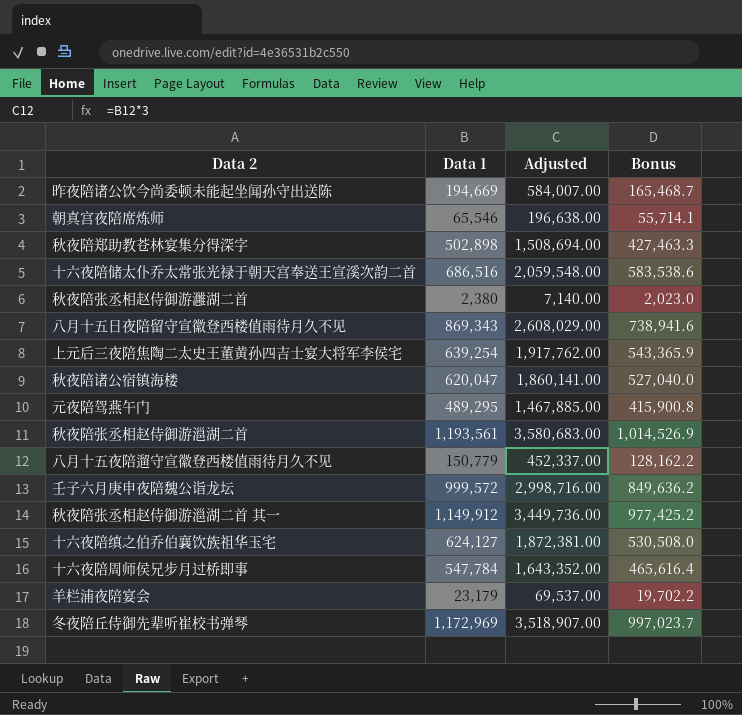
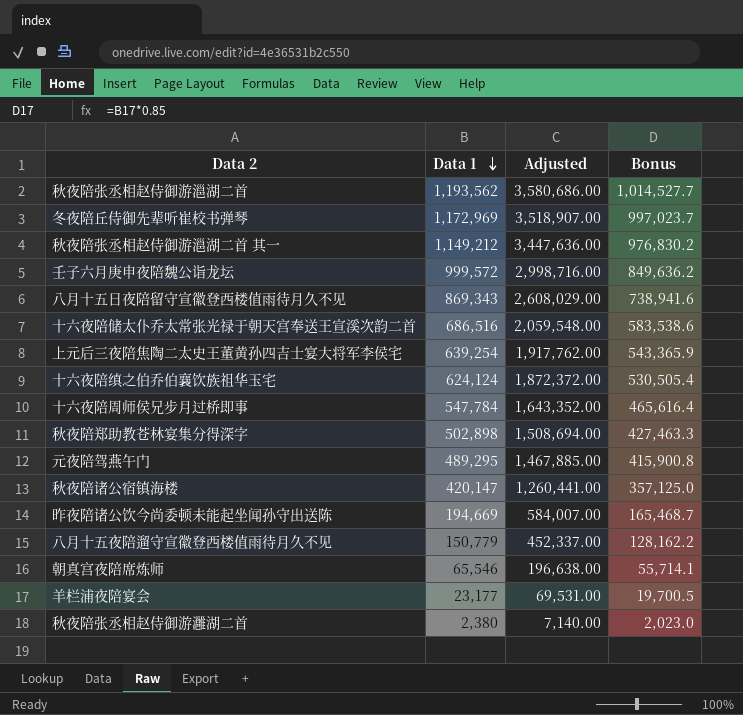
row order: none -> Data 1 descending
秋夜陪张丞相赵侍御游㴩湖二首 | Data 1: 1,193,561 -> 1,193,562
秋夜陪张丞相赵侍御游㴩湖二首 | Adjusted: 3,580,683.00 -> 3,580,686.00
秋夜陪张丞相赵侍御游㴩湖二首 | Bonus: 1,014,526.9 -> 1,014,527.7
秋夜陪张丞相赵侍御游㴩湖二首 其一 | Data 1: 1,149,912 -> 1,149,212
秋夜陪张丞相赵侍御游㴩湖二首 其一 | Adjusted: 3,449,736.00 -> 3,447,636.00
秋夜陪张丞相赵侍御游㴩湖二首 其一 | Bonus: 977,425.2 -> 976,830.2
十六夜陪缜之伯乔伯襄饮族祖华玉宅 | Data 1: 624,127 -> 624,124
十六夜陪缜之伯乔伯襄饮族祖华玉宅 | Adjusted: 1,872,381.00 -> 1,872,372.00
十六夜陪缜之伯乔伯襄饮族祖华玉宅 | Bonus: 530,508.0 -> 530,505.4
秋夜陪诸公宿镇海楼 | Data 1: 620,047 -> 420,147
秋夜陪诸公宿镇海楼 | Adjusted: 1,860,141.00 -> 1,260,441.00
秋夜陪诸公宿镇海楼 | Bonus: 527,040.0 -> 357,125.0
羊栏浦夜陪宴会 | Data 1: 23,179 -> 23,177
羊栏浦夜陪宴会 | Adjusted: 69,537.00 -> 69,531.00
羊栏浦夜陪宴会 | Bonus: 19,702.2 -> 19,700.5

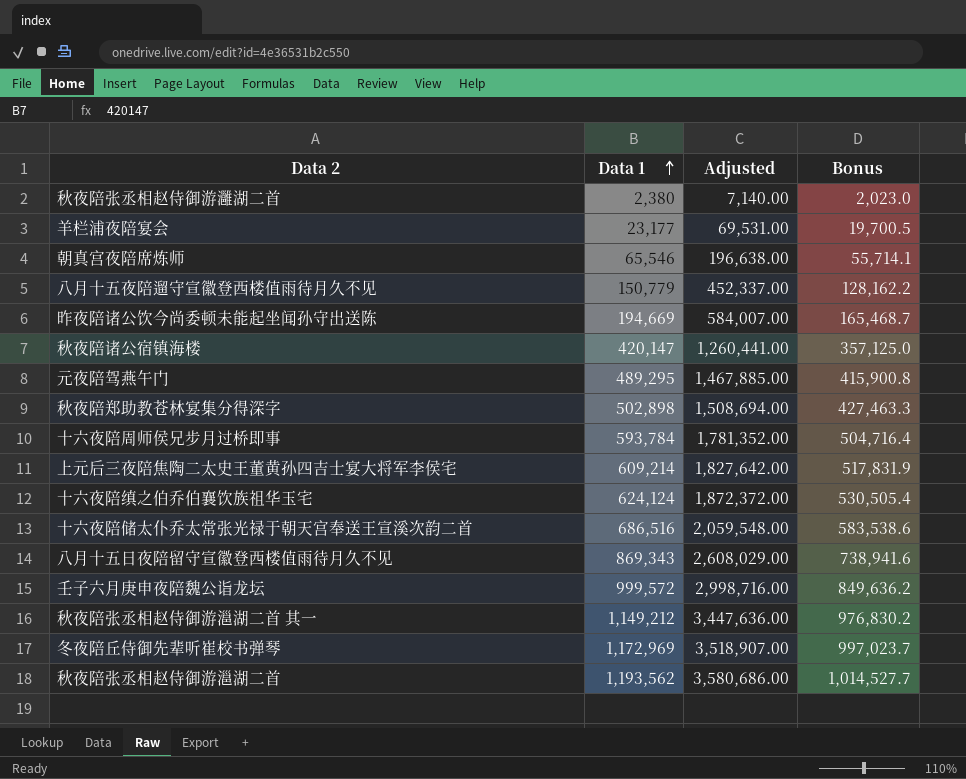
row order: Data 1 descending -> Data 1 ascending
十六夜陪周师侯兄步月过桥即事 | Data 1: 547,784 -> 593,784
十六夜陪周师侯兄步月过桥即事 | Adjusted: 1,643,352.00 -> 1,781,352.00
十六夜陪周师侯兄步月过桥即事 | Bonus: 465,616.4 -> 504,716.4
上元后三夜陪焦陶二太史王董黄孙四吉士宴大将军李侯宅 | Data 1: 639,254 -> 609,214
上元后三夜陪焦陶二太史王董黄孙四吉士宴大将军李侯宅 | Adjusted: 1,917,762.00 -> 1,827,642.00
上元后三夜陪焦陶二太史王董黄孙四吉士宴大将军李侯宅 | Bonus: 543,365.9 -> 517,831.9

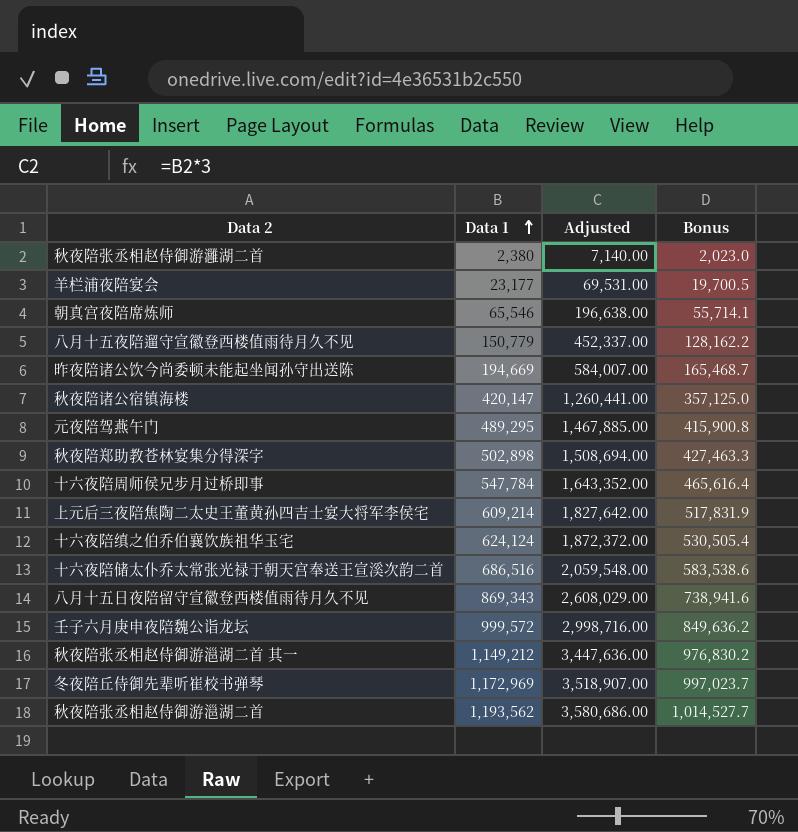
十六夜陪周师侯兄步月过桥即事 | Data 1: 593,784 -> 547,784
十六夜陪周师侯兄步月过桥即事 | Adjusted: 1,781,352.00 -> 1,643,352.00
十六夜陪周师侯兄步月过桥即事 | Bonus: 504,716.4 -> 465,616.4

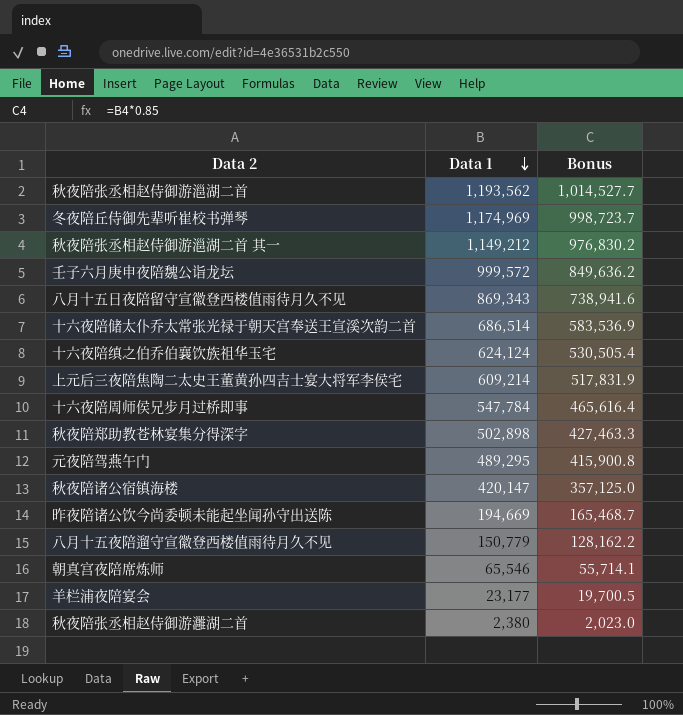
row order: Data 1 ascending -> Data 1 descending
column Adjusted | formula: [Data 1] * 3 -> none
冬夜陪丘侍御先辈听崔校书弹琴 | Data 1: 1,172,969 -> 1,174,969
冬夜陪丘侍御先辈听崔校书弹琴 | Bonus: 997,023.7 -> 998,723.7
十六夜陪储太仆乔太常张光禄于朝天宫奉送王宣溪次韵二首 | Data 1: 686,516 -> 686,514
十六夜陪储太仆乔太常张光禄于朝天宫奉送王宣溪次韵二首 | Bonus: 583,538.6 -> 583,536.9

